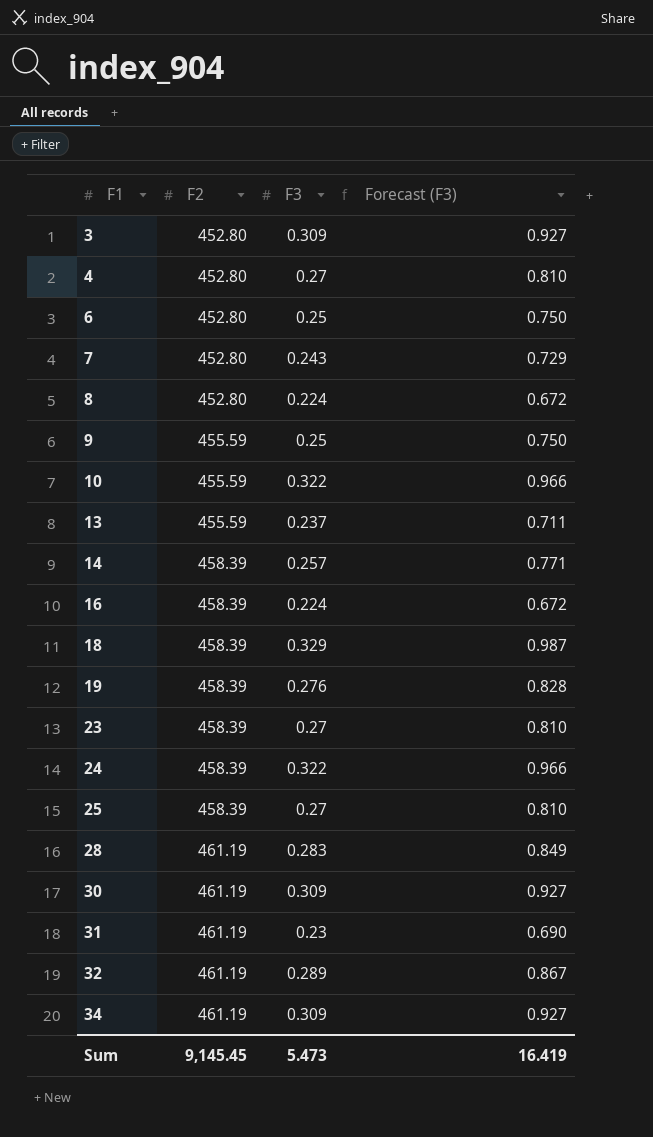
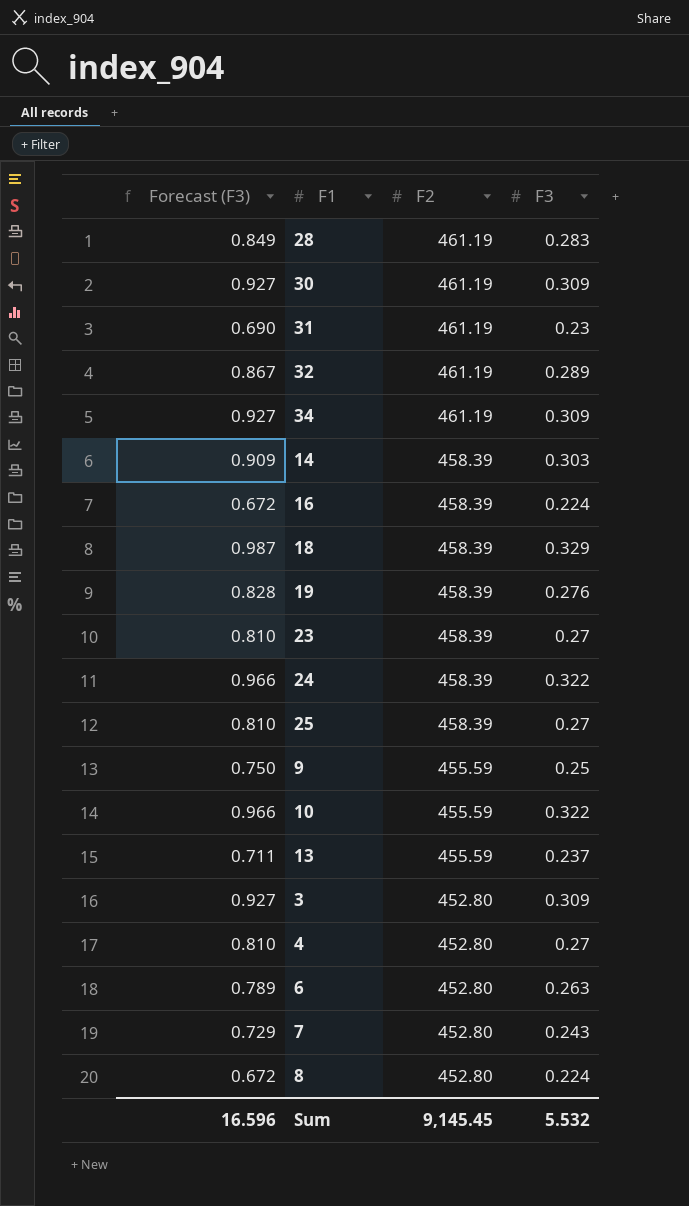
row order: F1 ascending -> F2 descending
column Forecast (F3) | position: 4 -> 1
14 | Forecast (F3): 0.771 -> 0.909
14 | F3: 0.257 -> 0.303
6 | Forecast (F3): 0.750 -> 0.789
6 | F3: 0.25 -> 0.263
Sum | Forecast (F3): 16.419 -> 16.596
Sum | F3: 5.473 -> 5.532

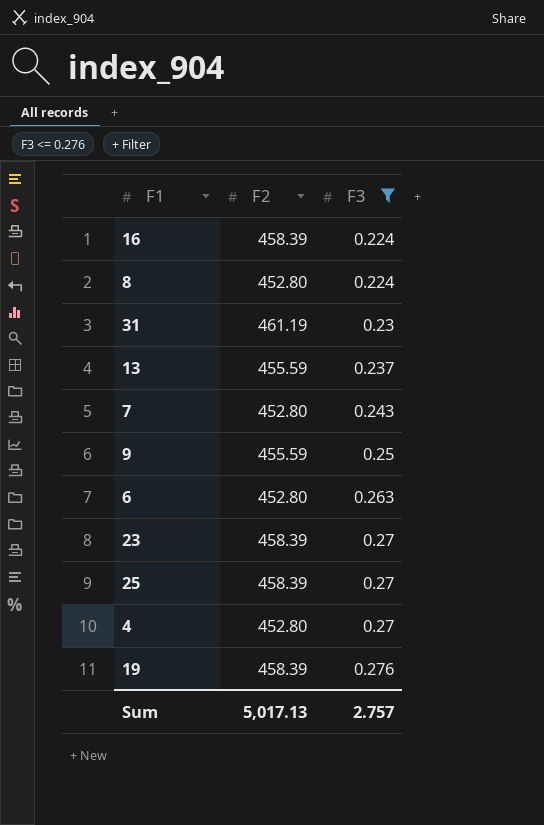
filter: none -> F3 <= 0.276
row order: F2 descending -> F3 ascending
column Forecast (F3) | formula: [F3] * 3 -> none
Sum | F2: 9,145.45 -> 5,017.13
Sum | F3: 5.532 -> 2.757

